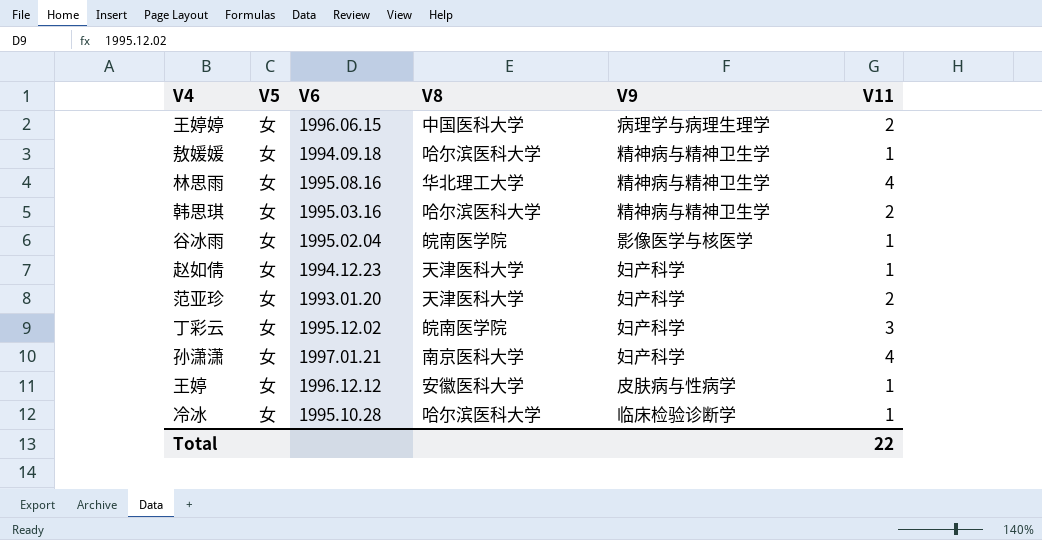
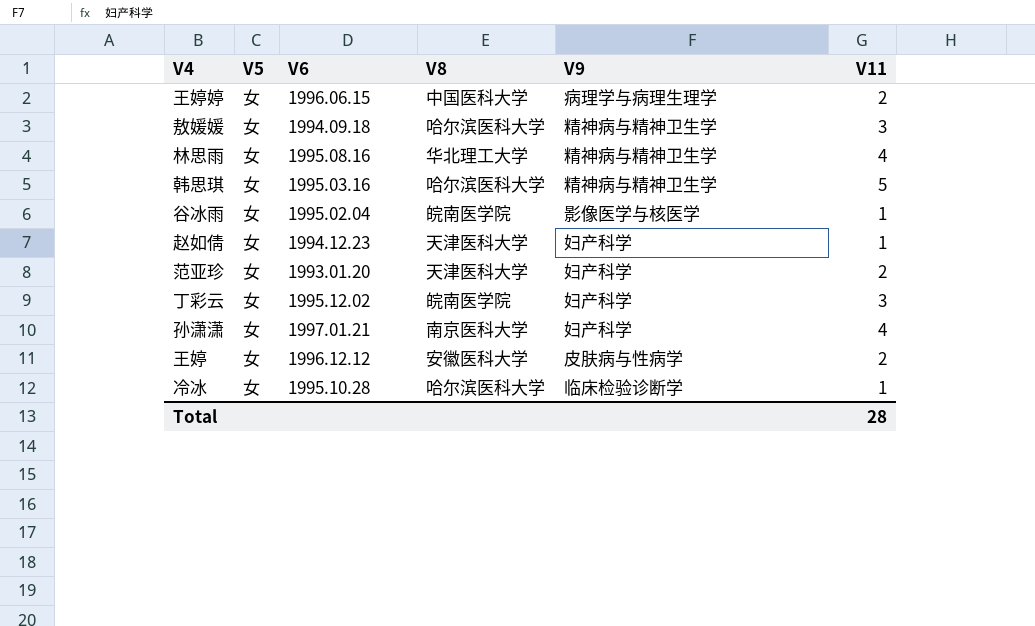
敖媛媛 | V11: 1 -> 3
韩思琪 | V11: 2 -> 5
王婷 | V11: 1 -> 2
Total | V11: 22 -> 28

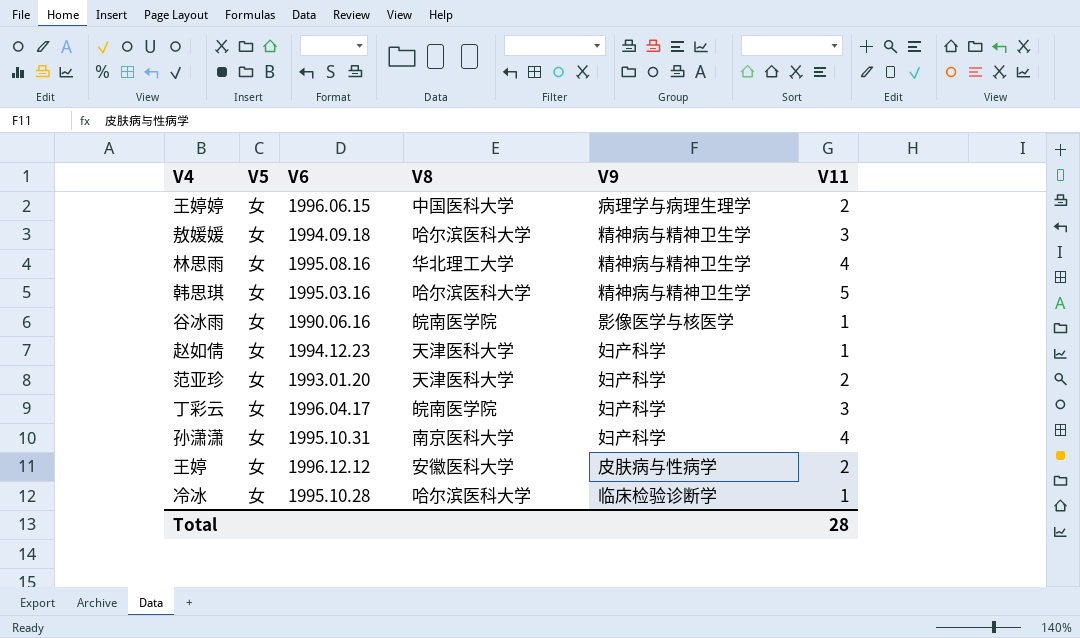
谷冰雨 | V6: 1995.02.04 -> 1990.06.16
丁彩云 | V6: 1995.12.02 -> 1996.04.17
孙潇潇 | V6: 1997.01.21 -> 1995.10.31

